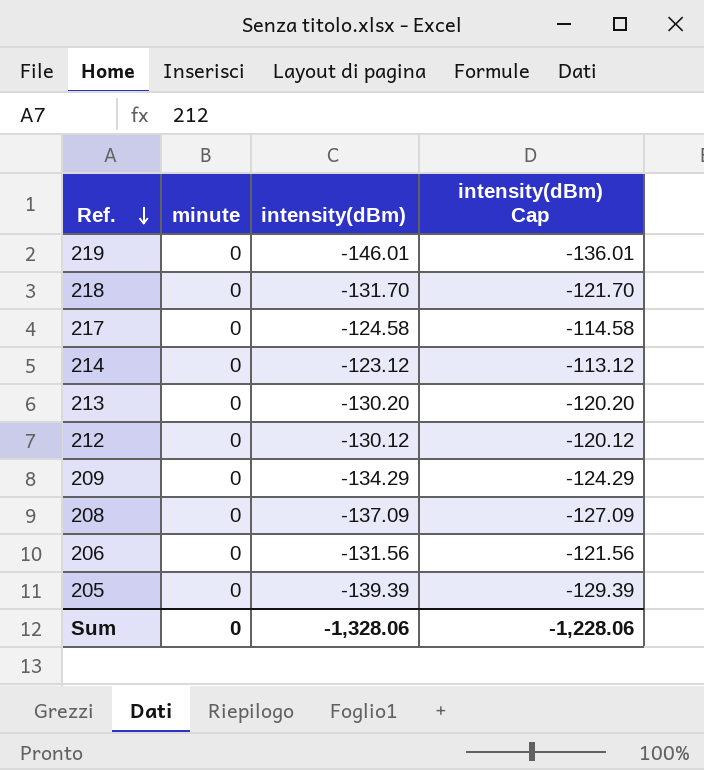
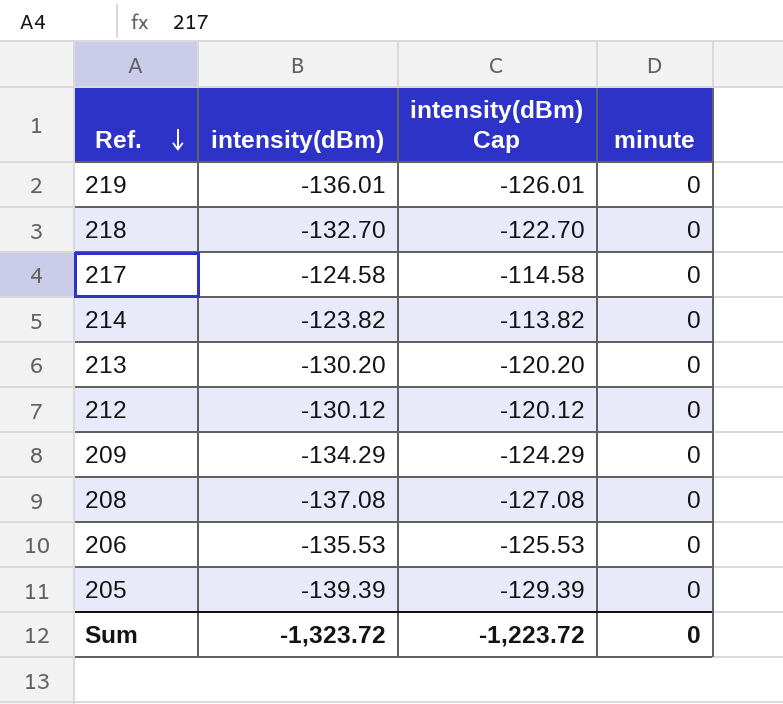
column minute | position: 2 -> 4
219 | intensity(dBm): -146.01 -> -136.01
219 | intensity(dBm) Cap: -136.01 -> -126.01
218 | intensity(dBm): -131.70 -> -132.70
218 | intensity(dBm) Cap: -121.70 -> -122.70
214 | intensity(dBm): -123.12 -> -123.82
214 | intensity(dBm) Cap: -113.12 -> -113.82
208 | intensity(dBm): -137.09 -> -137.08
208 | intensity(dBm) Cap: -127.09 -> -127.08
206 | intensity(dBm): -131.56 -> -135.53
206 | intensity(dBm) Cap: -121.56 -> -125.53
Sum | intensity(dBm): -1,328.06 -> -1,323.72
Sum | intensity(dBm) Cap: -1,228.06 -> -1,223.72

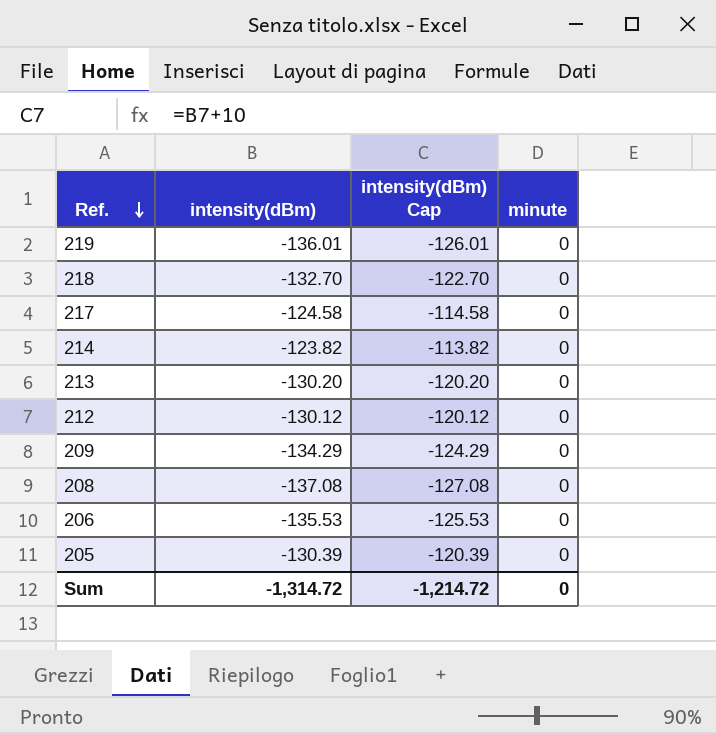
205 | intensity(dBm): -139.39 -> -130.39
205 | intensity(dBm) Cap: -129.39 -> -120.39
Sum | intensity(dBm): -1,323.72 -> -1,314.72
Sum | intensity(dBm) Cap: -1,223.72 -> -1,214.72

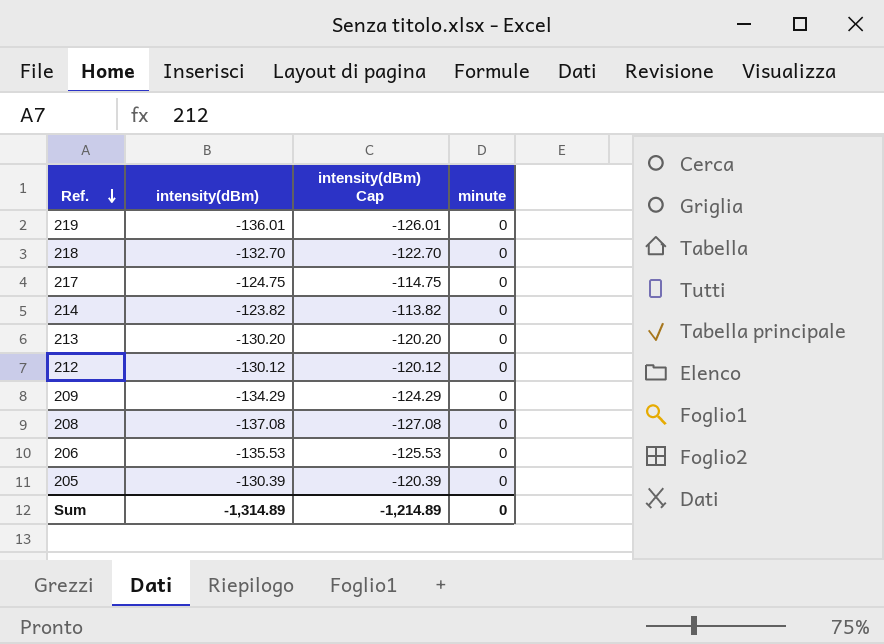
217 | intensity(dBm): -124.58 -> -124.75
217 | intensity(dBm) Cap: -114.58 -> -114.75
Sum | intensity(dBm): -1,314.72 -> -1,314.89
Sum | intensity(dBm) Cap: -1,214.72 -> -1,214.89

